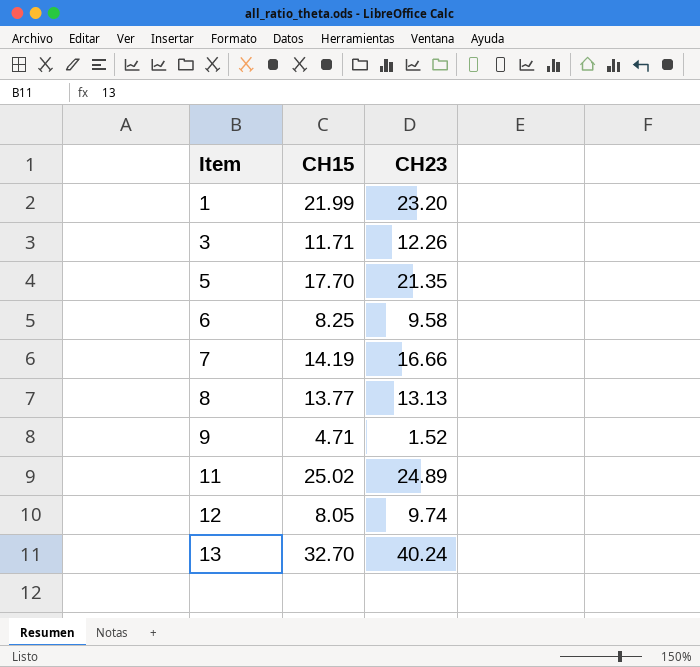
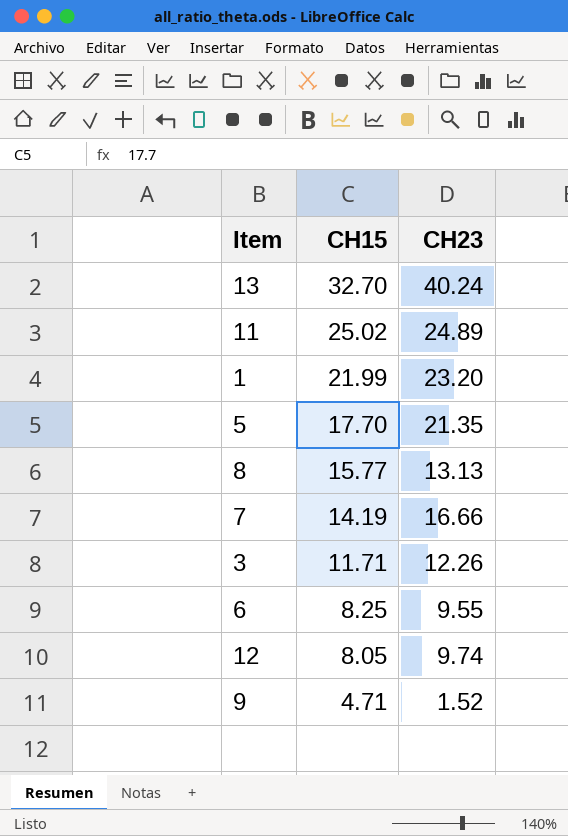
row order: Item ascending -> CH15 descending
8 | CH15: 13.77 -> 15.77
6 | CH23: 9.58 -> 9.55

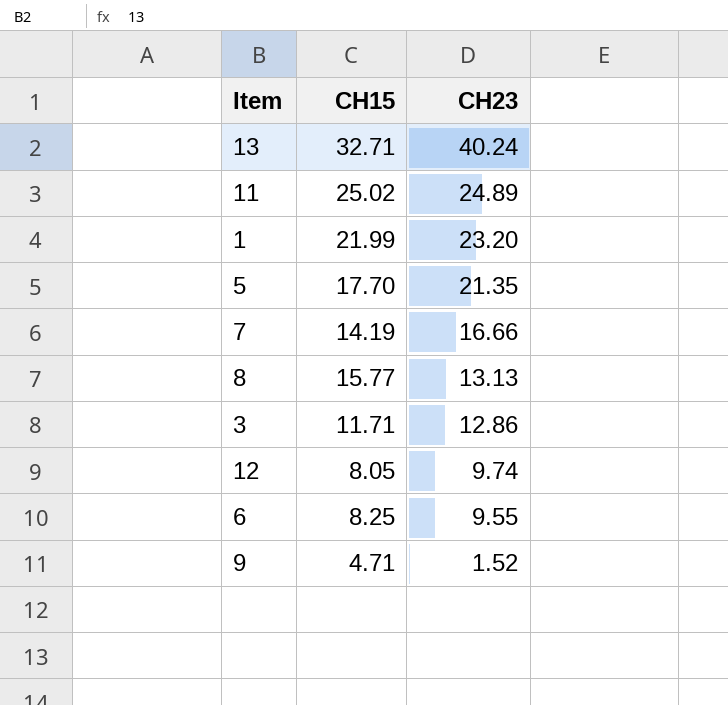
row order: CH15 descending -> CH23 descending
13 | CH15: 32.70 -> 32.71
3 | CH23: 12.26 -> 12.86

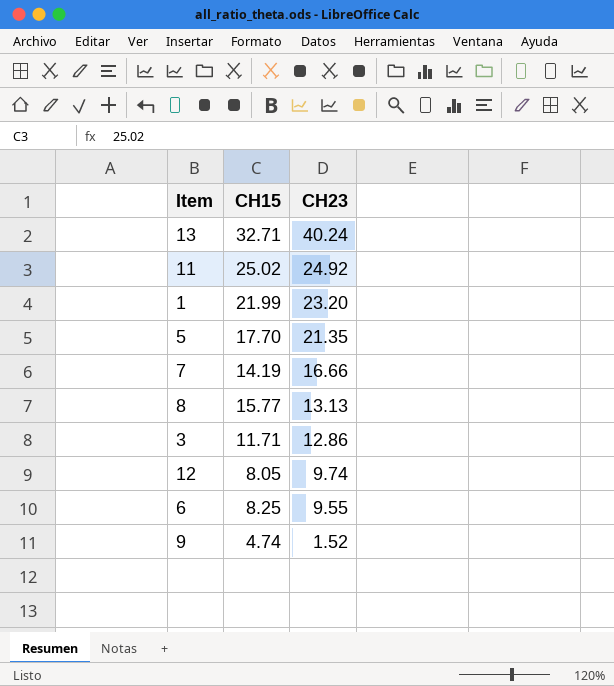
11 | CH23: 24.89 -> 24.92
9 | CH15: 4.71 -> 4.74

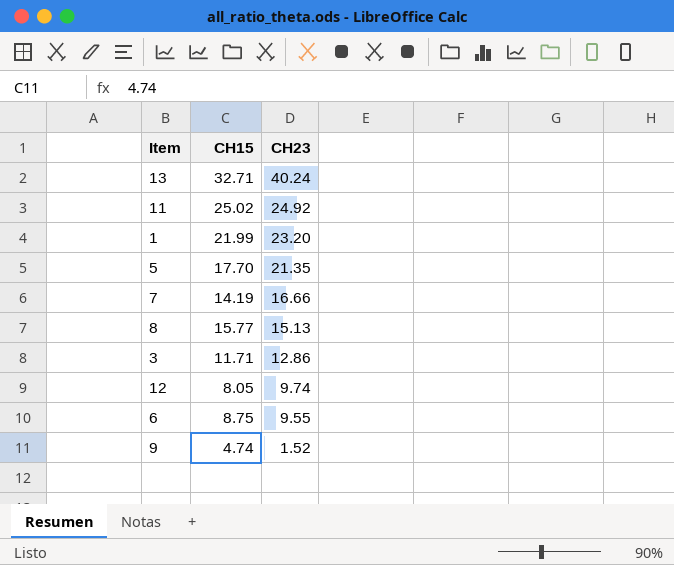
8 | CH23: 13.13 -> 15.13
6 | CH15: 8.25 -> 8.75

